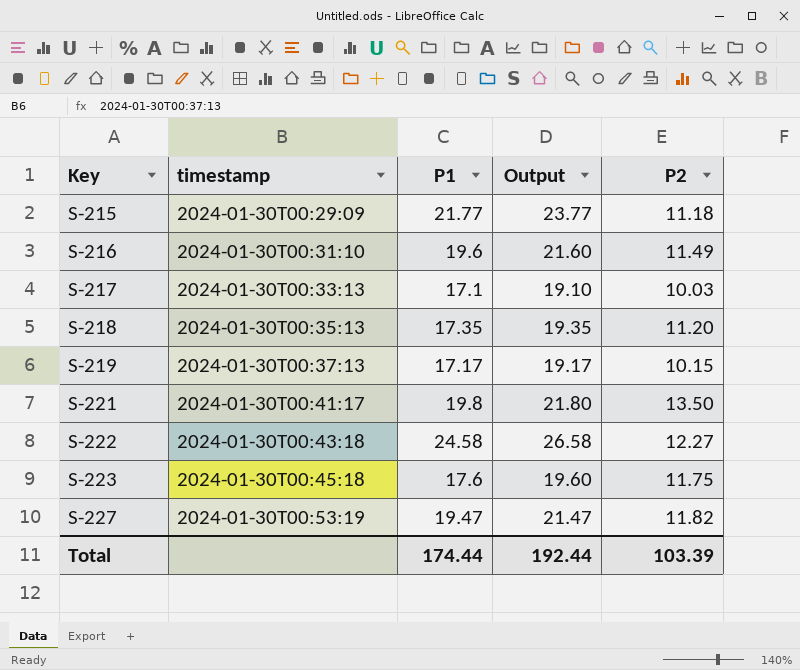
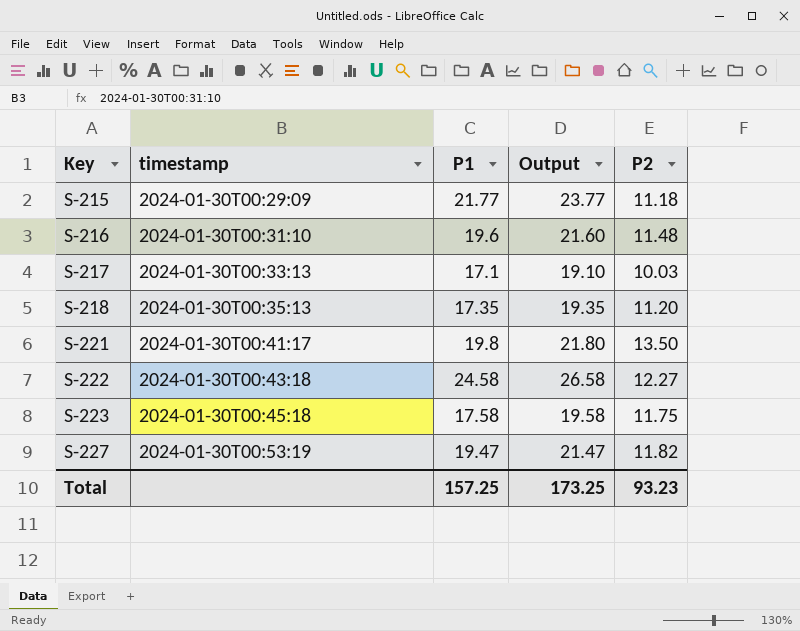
row S-219: 2024-01-30T00:37:13 | 17.17 | 19.17 | 10.15 -> none
S-216 | P2: 11.49 -> 11.48
S-223 | P1: 17.6 -> 17.58
S-223 | Output: 19.60 -> 19.58
Total | P1: 174.44 -> 157.25
Total | Output: 192.44 -> 173.25
Total | P2: 103.39 -> 93.23

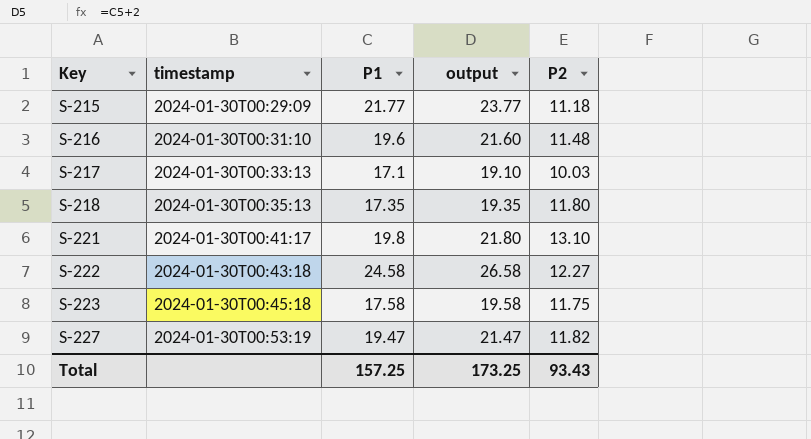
column name: Output -> output
S-218 | P2: 11.20 -> 11.80
S-221 | P2: 13.50 -> 13.10
Total | P2: 93.23 -> 93.43

